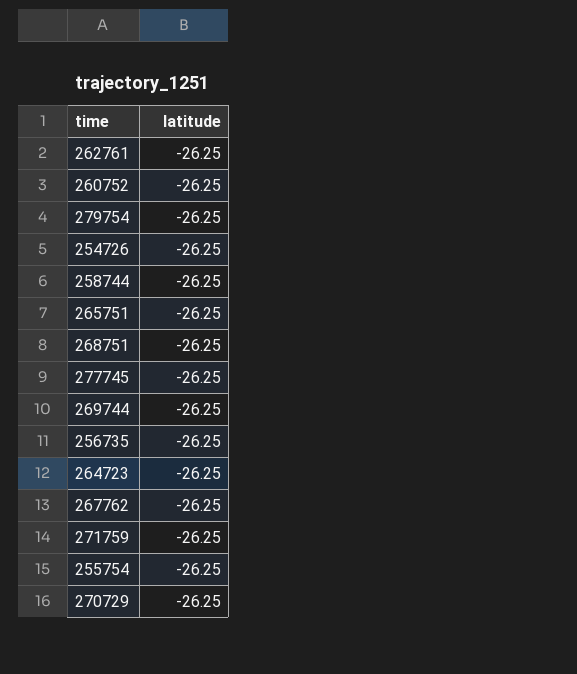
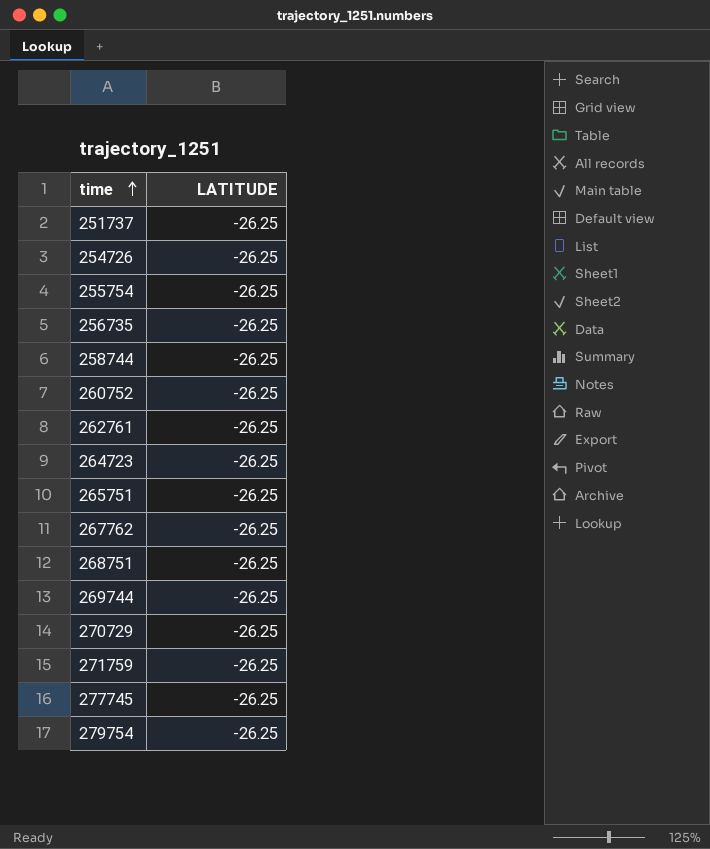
row order: none -> time ascending
column name: latitude -> LATITUDE
row 251737: none -> -26.25

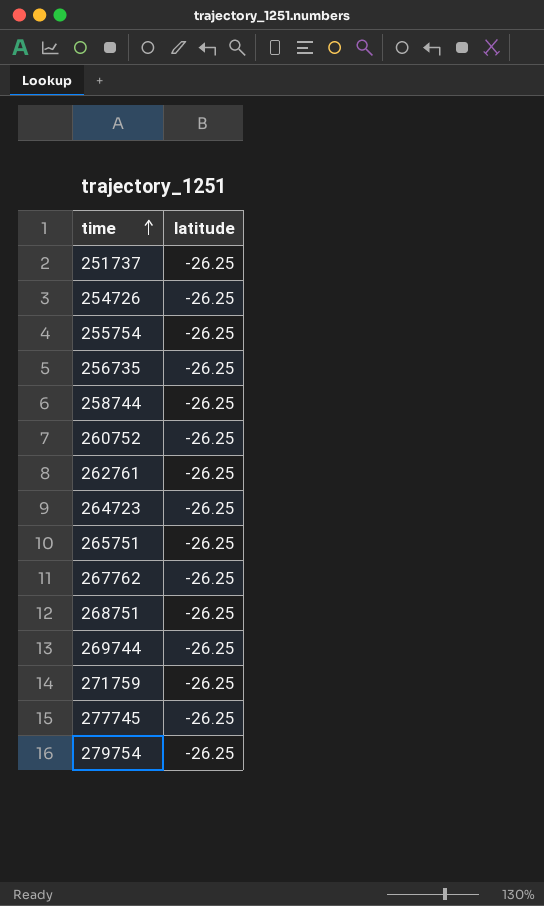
column name: LATITUDE -> latitude
row 270729: -26.25 -> none

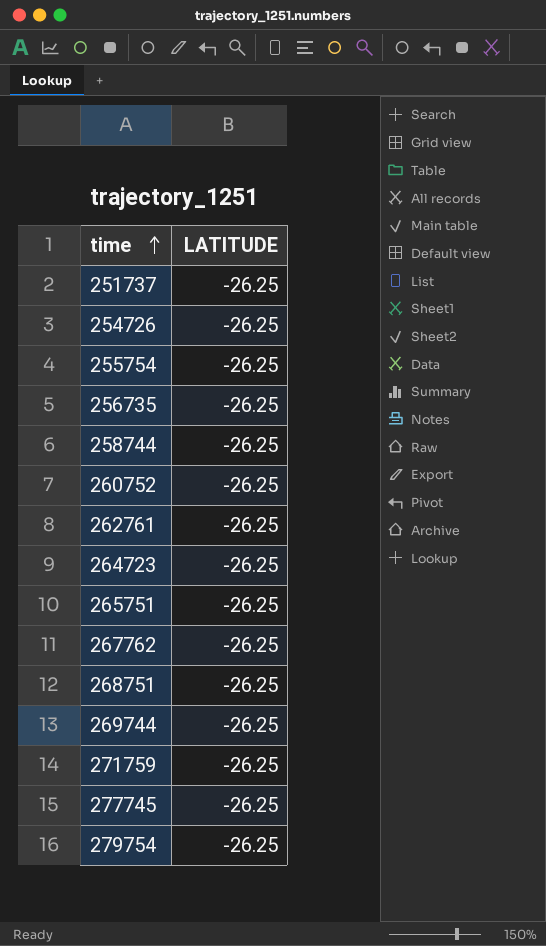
column name: latitude -> LATITUDE

